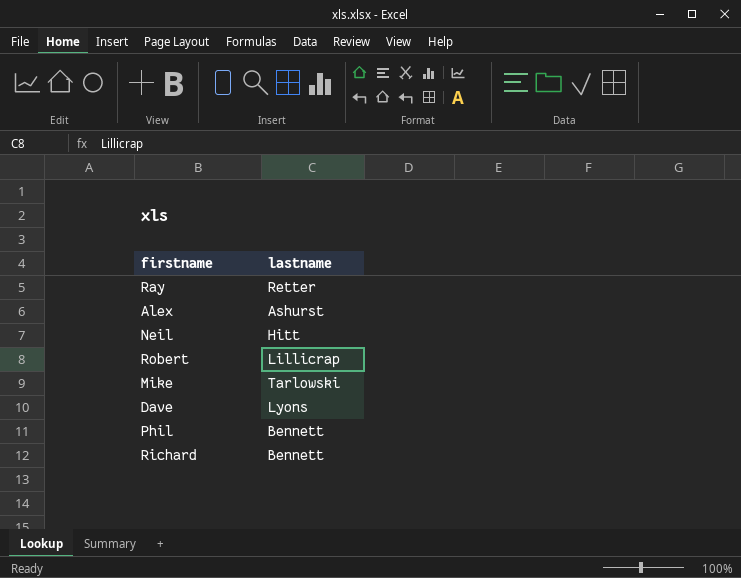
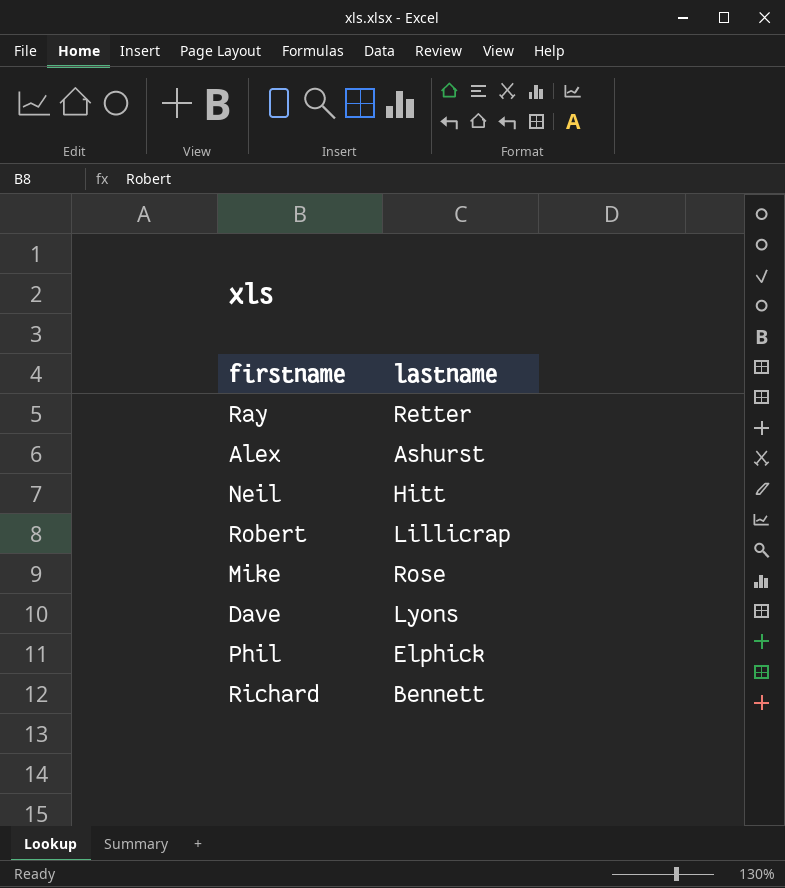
Mike | lastname: Tarlowski -> Rose
Phil | lastname: Bennett -> Elphick

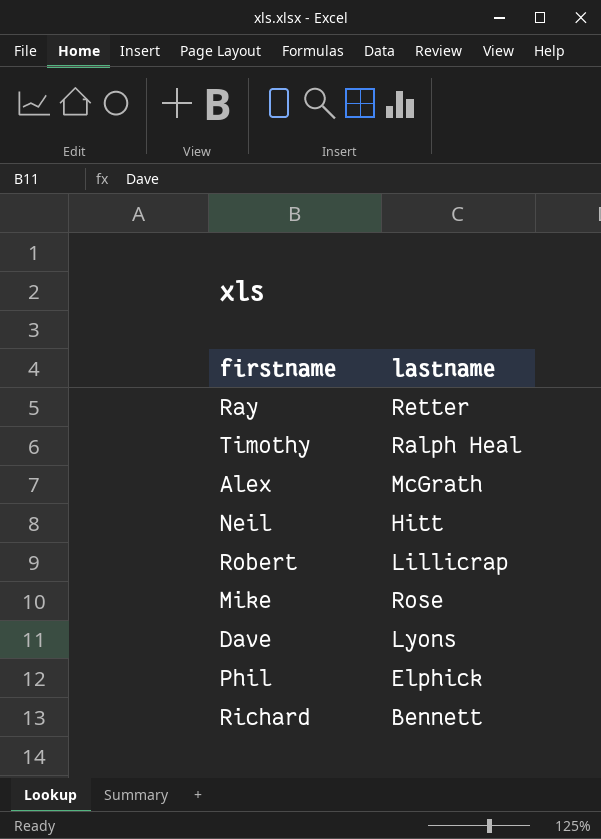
row Timothy: none -> Ralph Heal
Alex | lastname: Ashurst -> McGrath

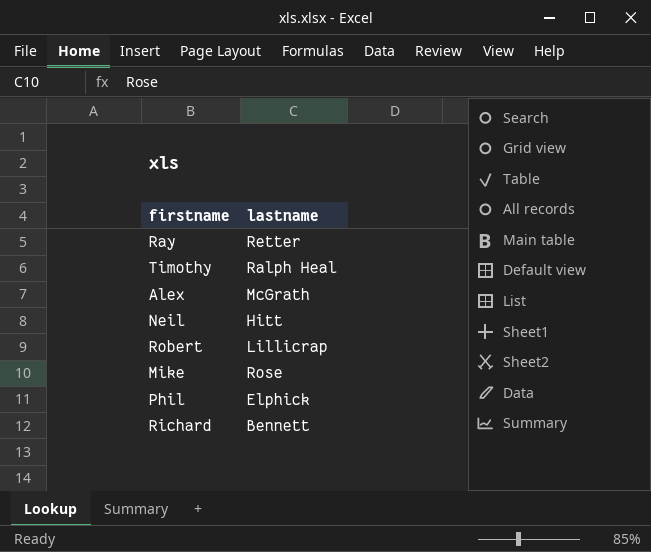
row Dave: Lyons -> none

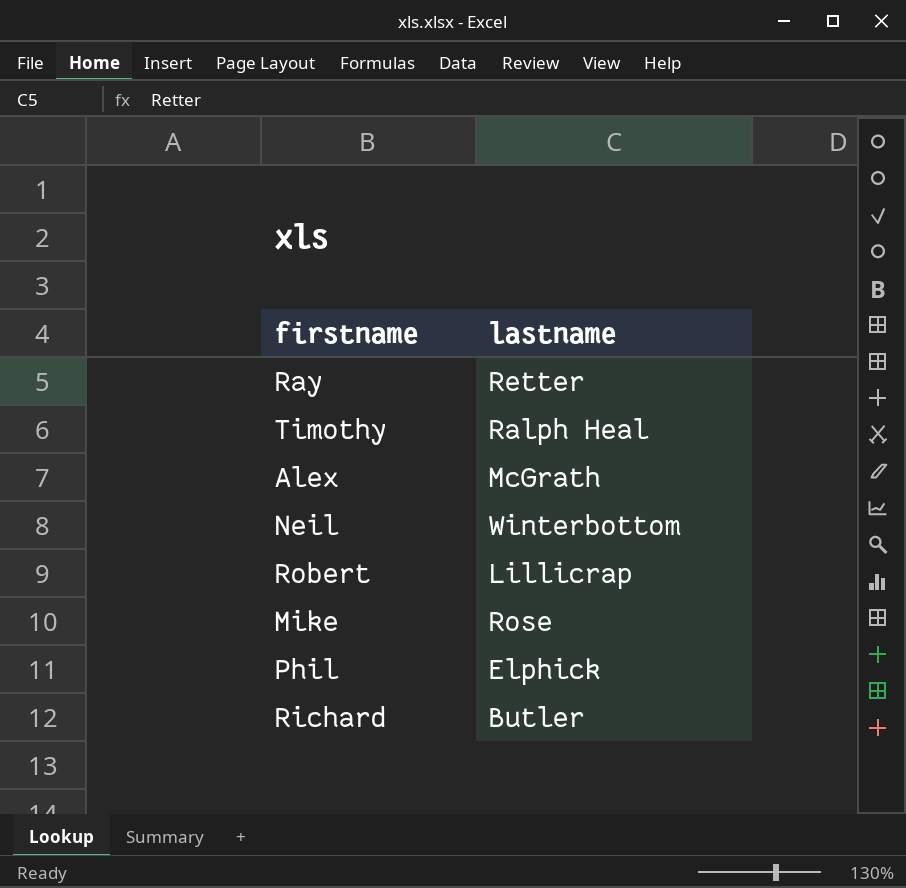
Neil | lastname: Hitt -> Winterbottom
Richard | lastname: Bennett -> Butler

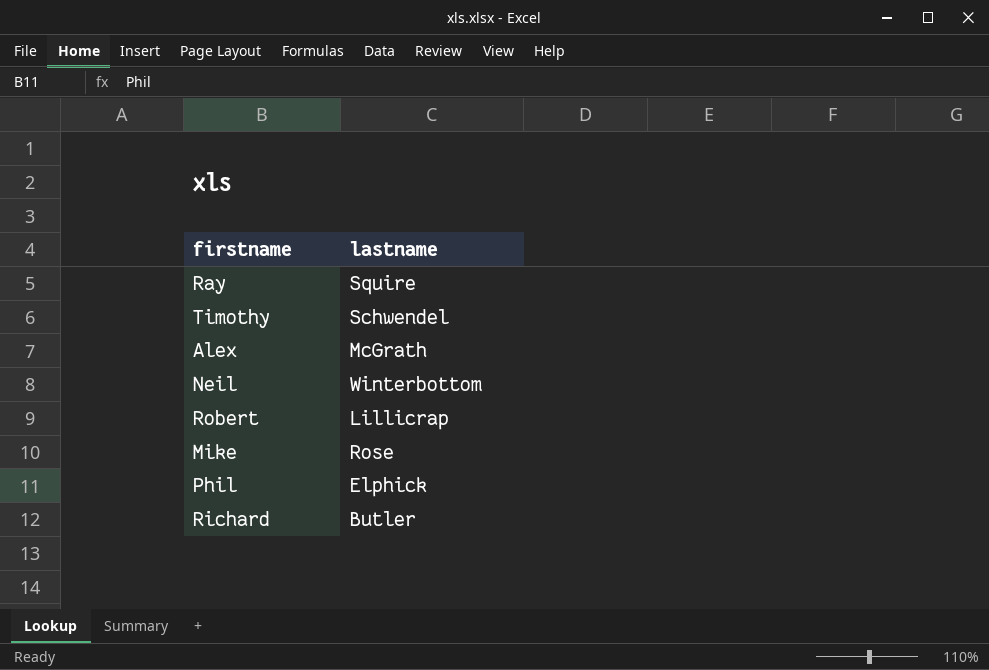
Ray | lastname: Retter -> Squire
Timothy | lastname: Ralph Heal -> Schwendel

